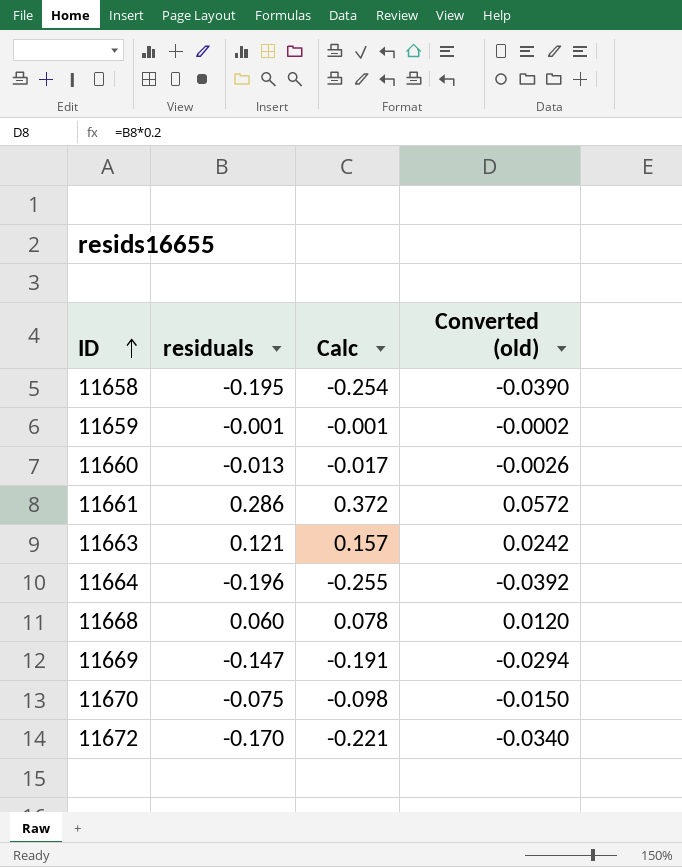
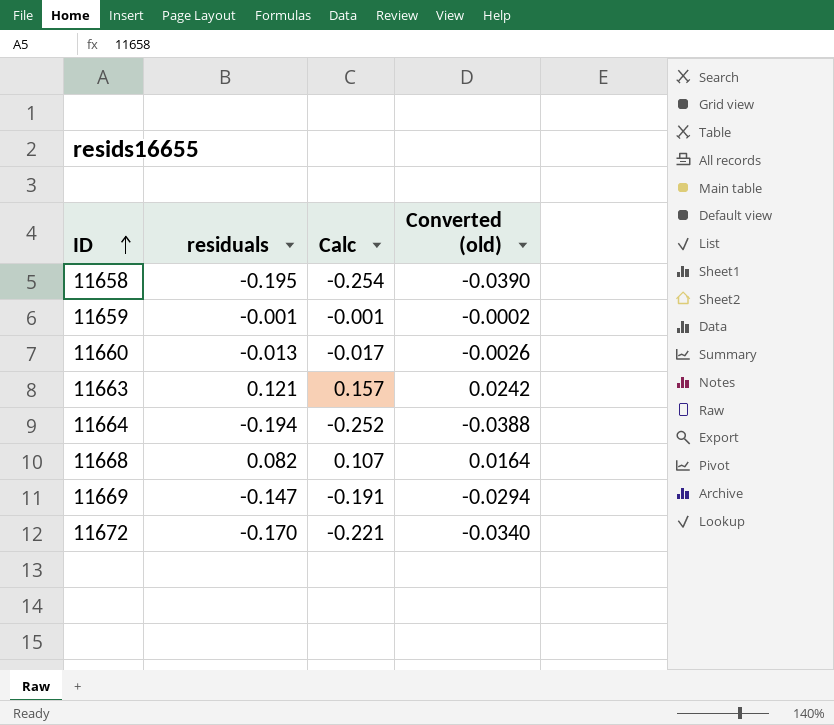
row 11661: 0.286 | 0.372 | 0.0572 -> none
row 11670: -0.075 | -0.098 | -0.0150 -> none
11664 | residuals: -0.196 -> -0.194
11664 | Calc: -0.255 -> -0.252
11664 | Converted (old): -0.0392 -> -0.0388
11668 | residuals: 0.060 -> 0.082
11668 | Calc: 0.078 -> 0.107
11668 | Converted (old): 0.0120 -> 0.0164

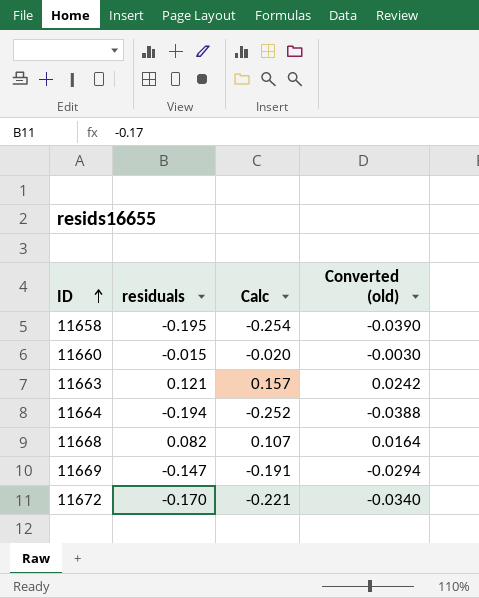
row 11659: -0.001 | -0.001 | -0.0002 -> none
11660 | residuals: -0.013 -> -0.015
11660 | Calc: -0.017 -> -0.020
11660 | Converted (old): -0.0026 -> -0.0030

